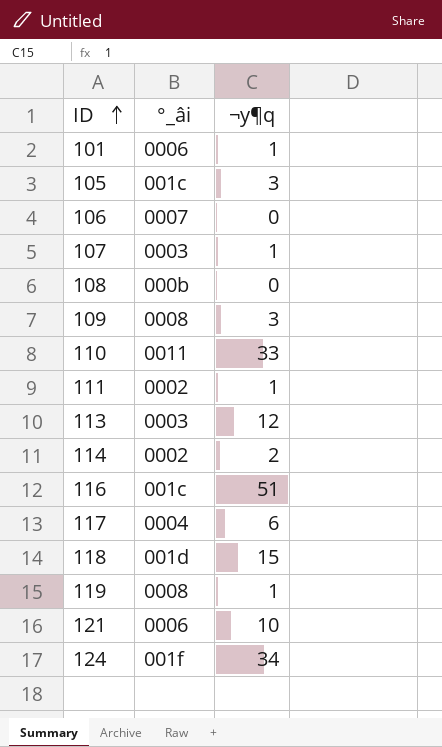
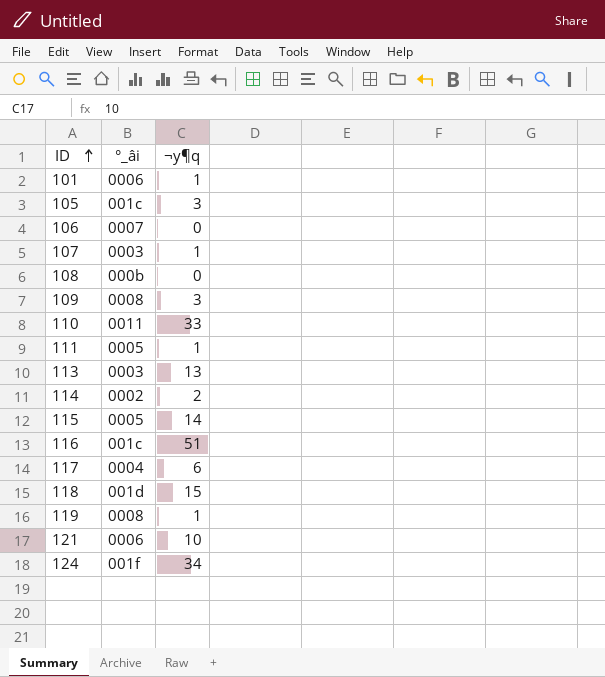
111 | °_âi: 0002 -> 0005
113 | ¬y¶q: 12 -> 13
row 115: none -> 0005 | 14

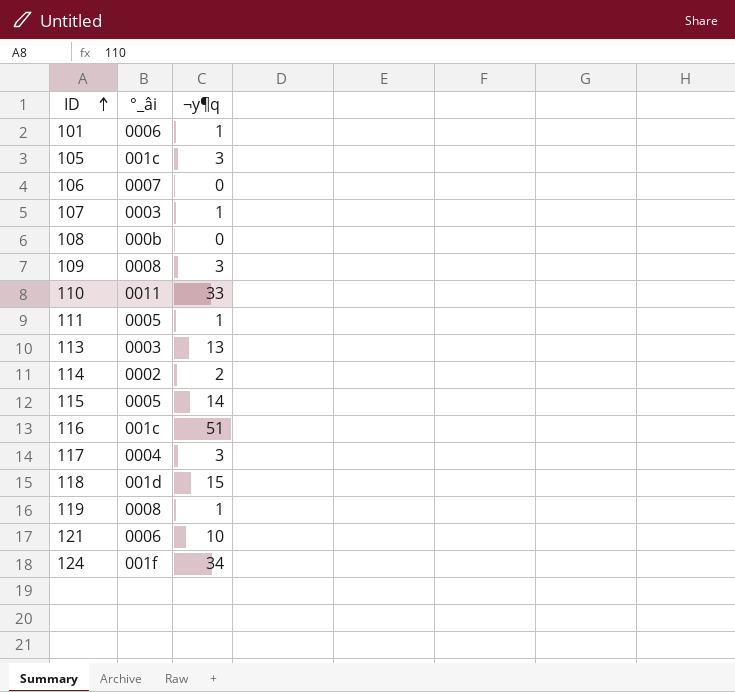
117 | ¬y¶q: 6 -> 3

